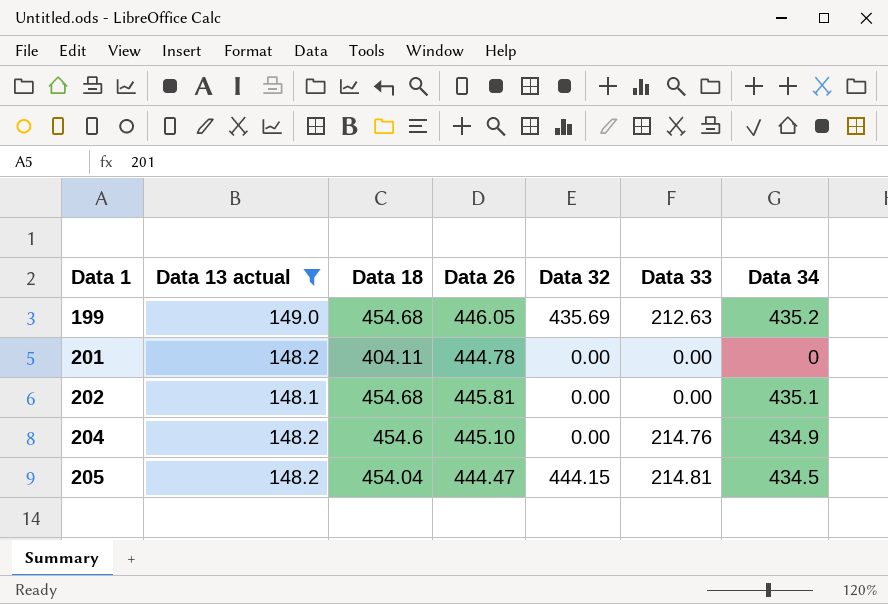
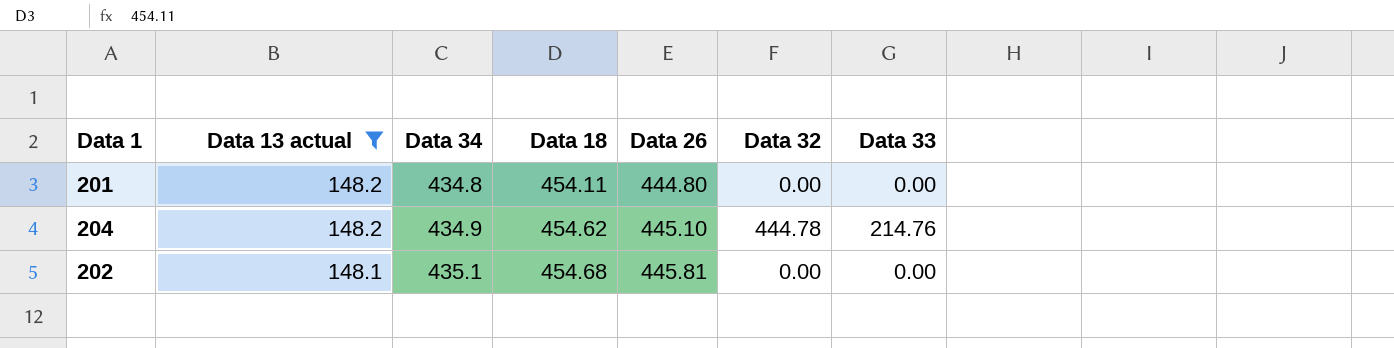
row order: Data 1 ascending -> Data 13 actual descending
column Data 34 | position: 7 -> 3
row 199: 149.0 | 454.68 | 446.05 | 435.69 | 212.63 | 435.2 -> none
row 205: 148.2 | 454.04 | 444.47 | 444.15 | 214.81 | 434.5 -> none
201 | Data 34: 0 -> 434.8
201 | Data 18: 404.11 -> 454.11
201 | Data 26: 444.78 -> 444.80
204 | Data 18: 454.6 -> 454.62
204 | Data 32: 0.00 -> 444.78

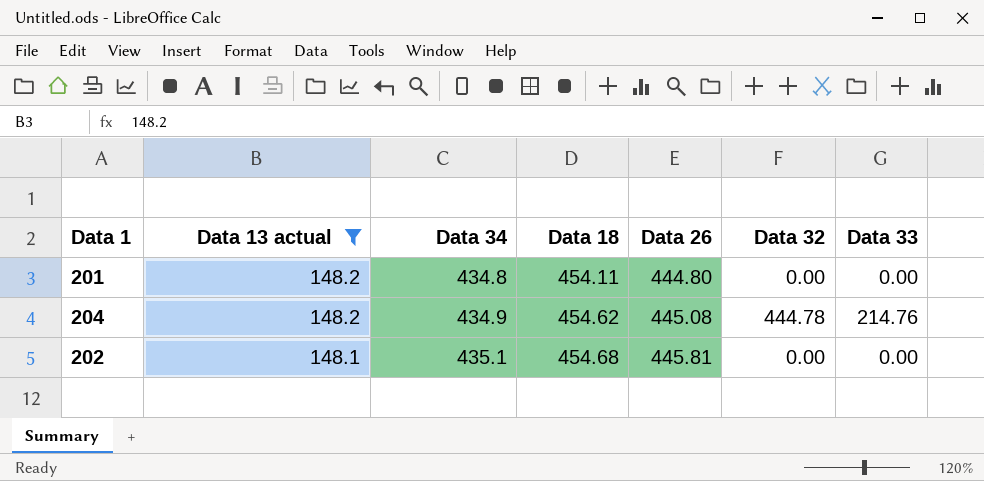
204 | Data 26: 445.10 -> 445.08

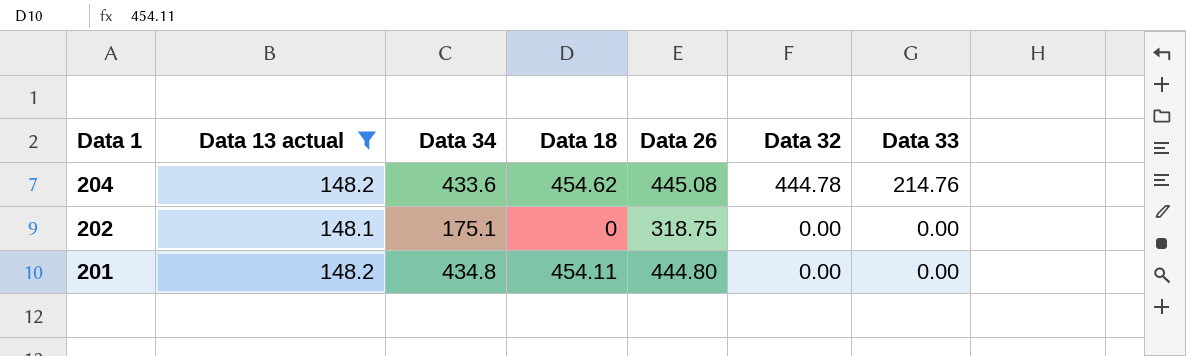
row order: Data 13 actual descending -> Data 1 descending
204 | Data 34: 434.9 -> 433.6
202 | Data 34: 435.1 -> 175.1
202 | Data 18: 454.68 -> 0
202 | Data 26: 445.81 -> 318.75

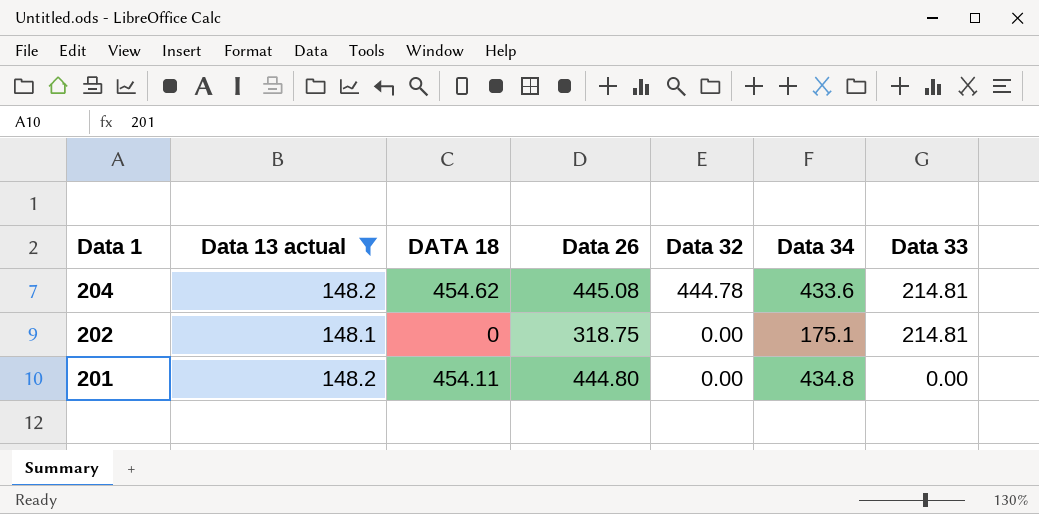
column name: Data 18 -> DATA 18
column Data 34 | position: 3 -> 6
204 | Data 33: 214.76 -> 214.81
202 | Data 33: 0.00 -> 214.81

